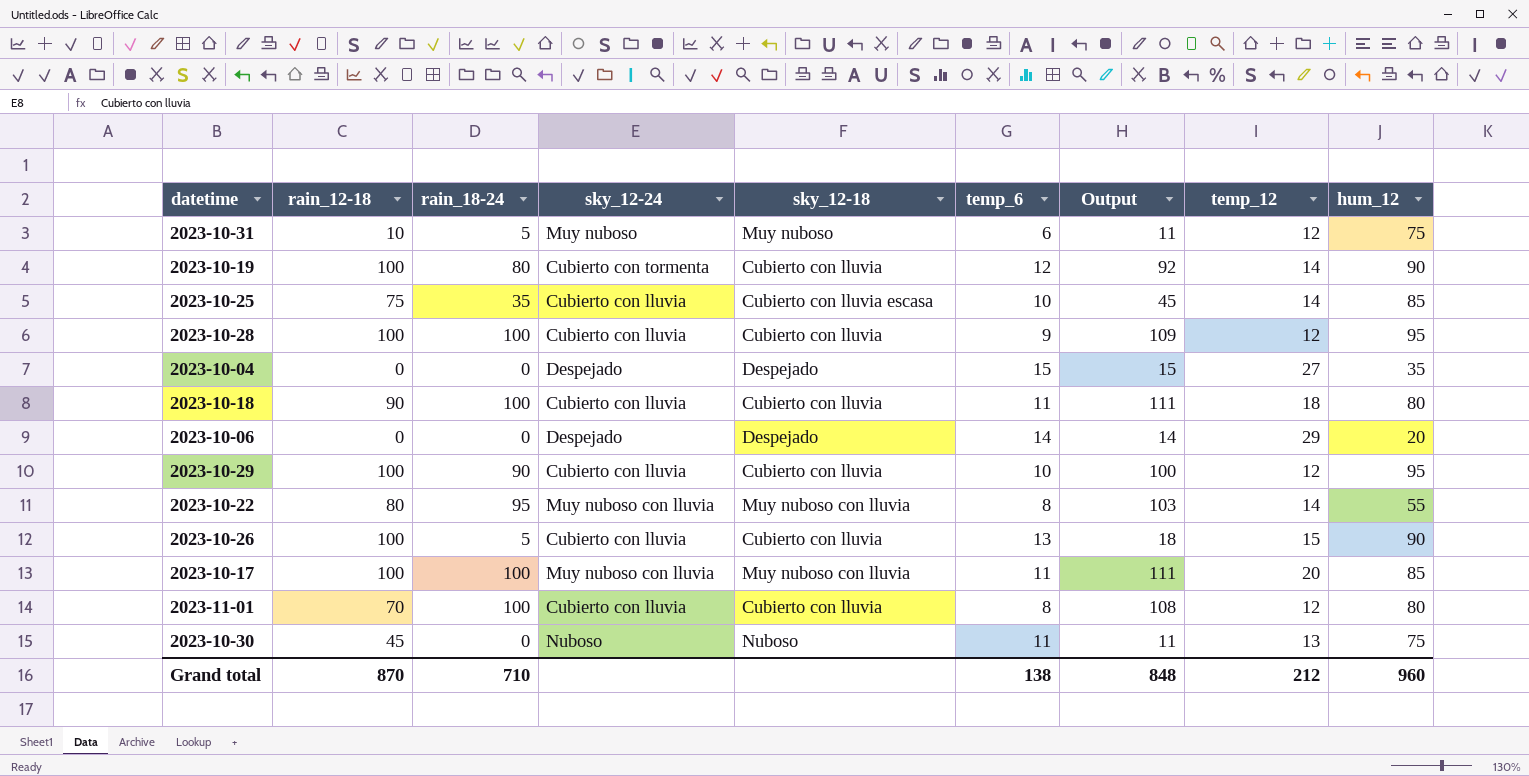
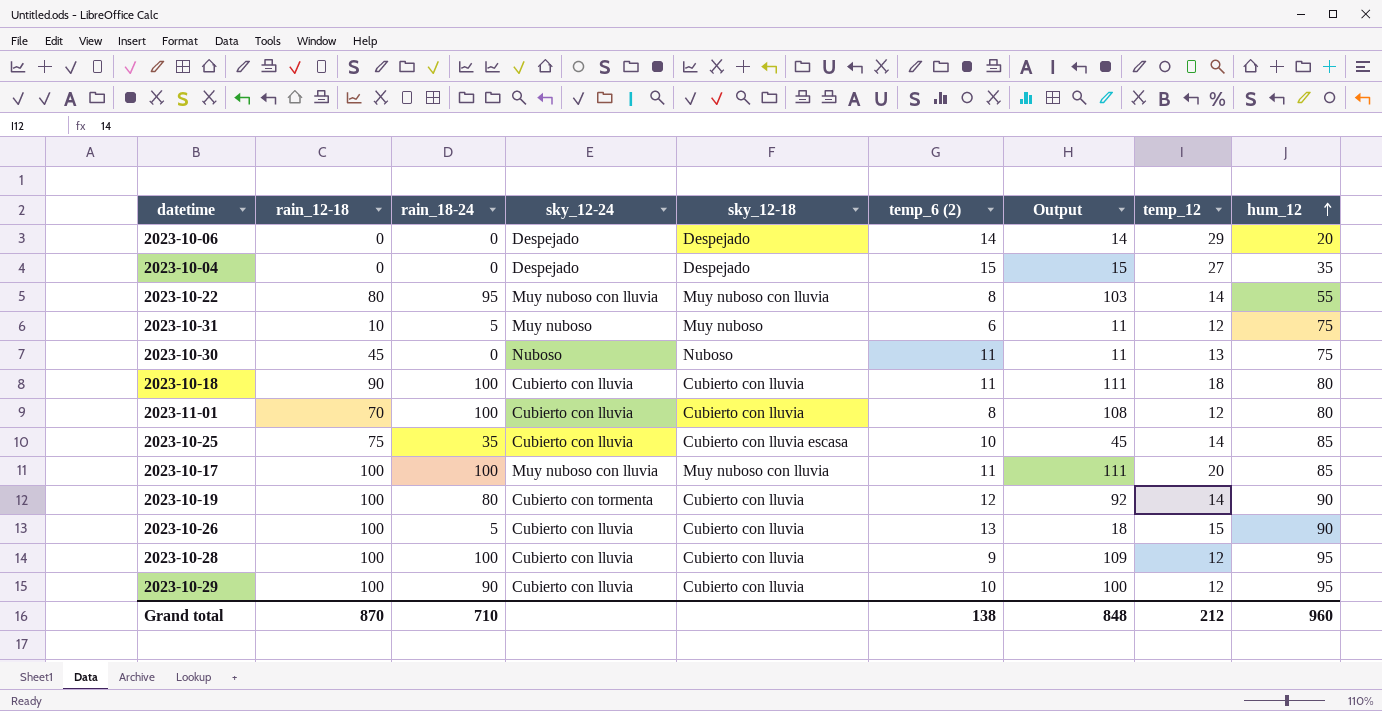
row order: none -> hum_12 ascending
column name: temp_6 -> temp_6 (2)

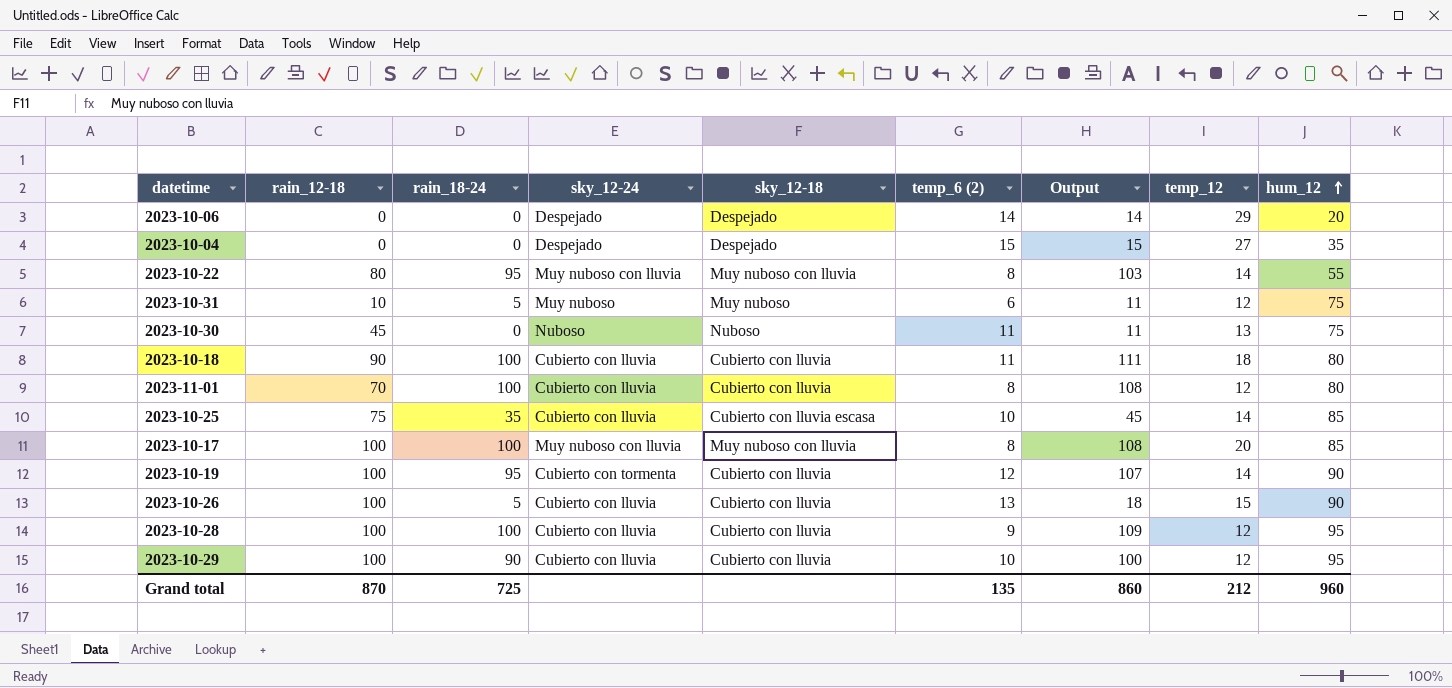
2023-10-17 | temp_6 (2): 11 -> 8
2023-10-17 | Output: 111 -> 108
2023-10-19 | rain_18-24: 80 -> 95
2023-10-19 | Output: 92 -> 107
Grand total | rain_18-24: 710 -> 725
Grand total | temp_6 (2): 138 -> 135
Grand total | Output: 848 -> 860

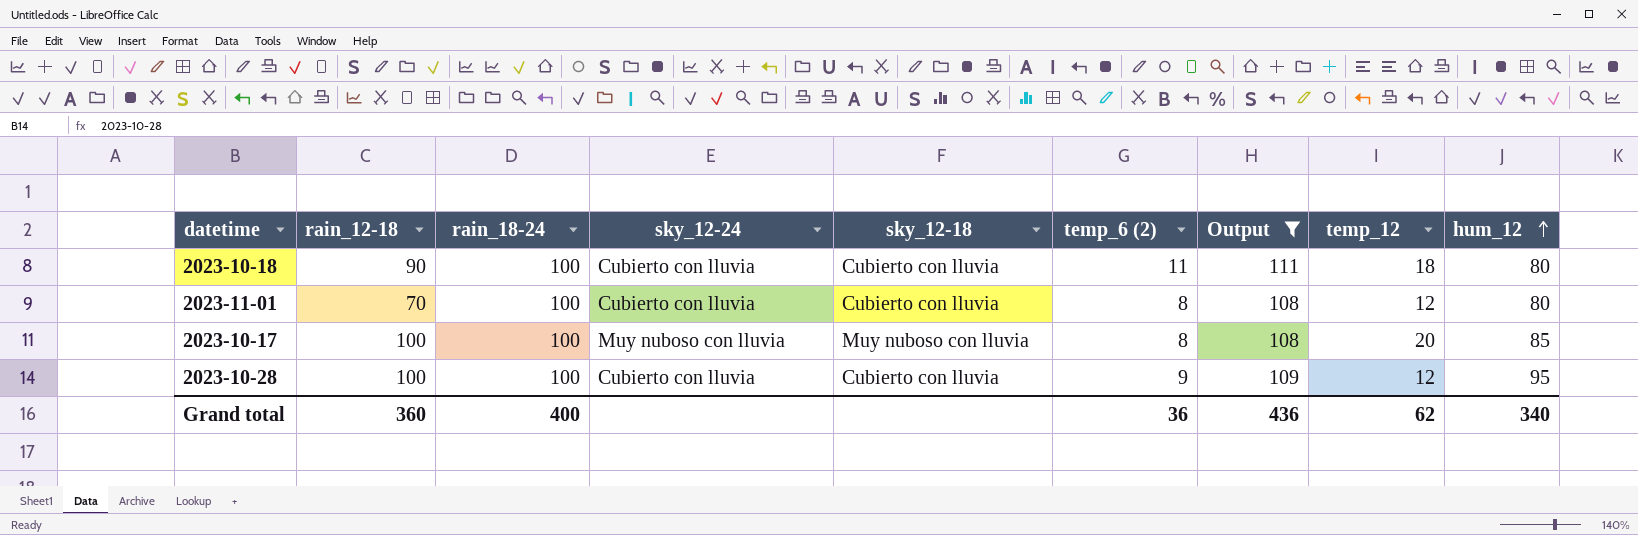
filter: none -> Output >= 108
Grand total | rain_12-18: 870 -> 360
Grand total | rain_18-24: 725 -> 400
Grand total | temp_6 (2): 135 -> 36
Grand total | Output: 860 -> 436
Grand total | temp_12: 212 -> 62
Grand total | hum_12: 960 -> 340

